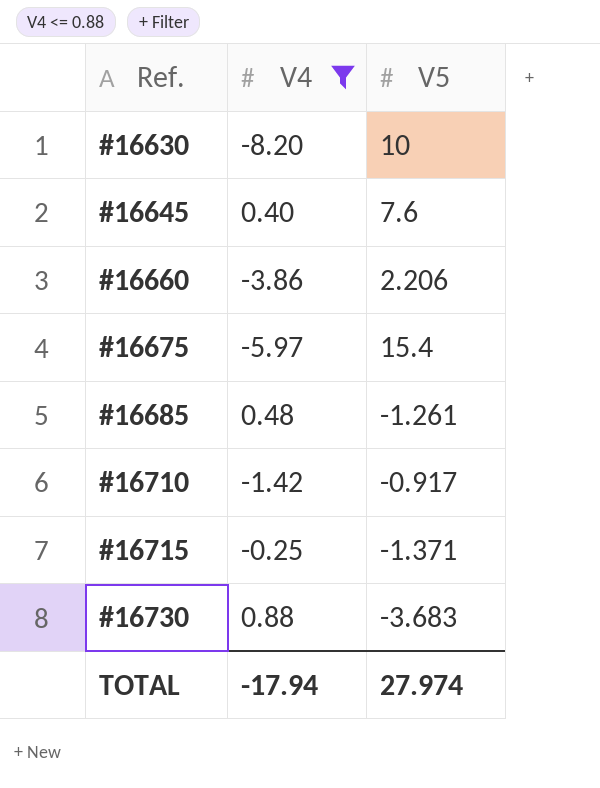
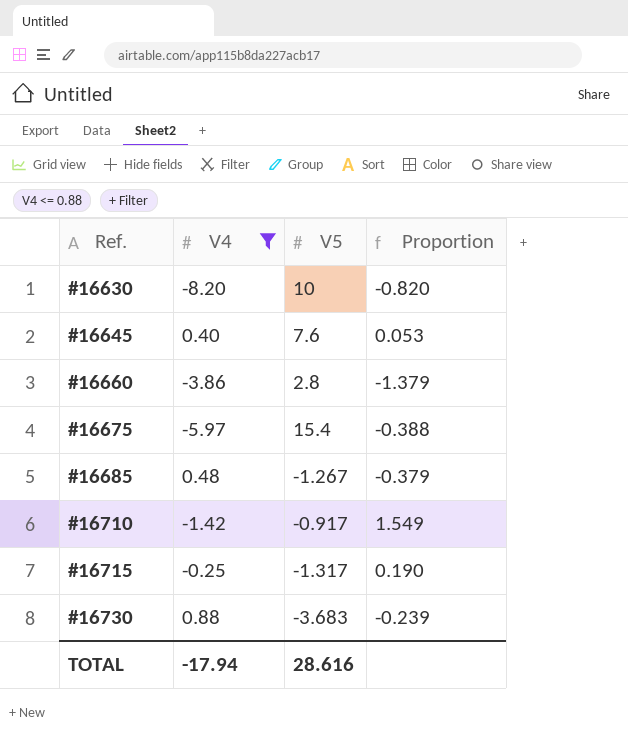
column Proportion | formula: none -> [V4] / [V5]
#16660 | V5: 2.206 -> 2.8
#16685 | V5: -1.261 -> -1.267
#16715 | V5: -1.371 -> -1.317
TOTAL | V5: 27.974 -> 28.616

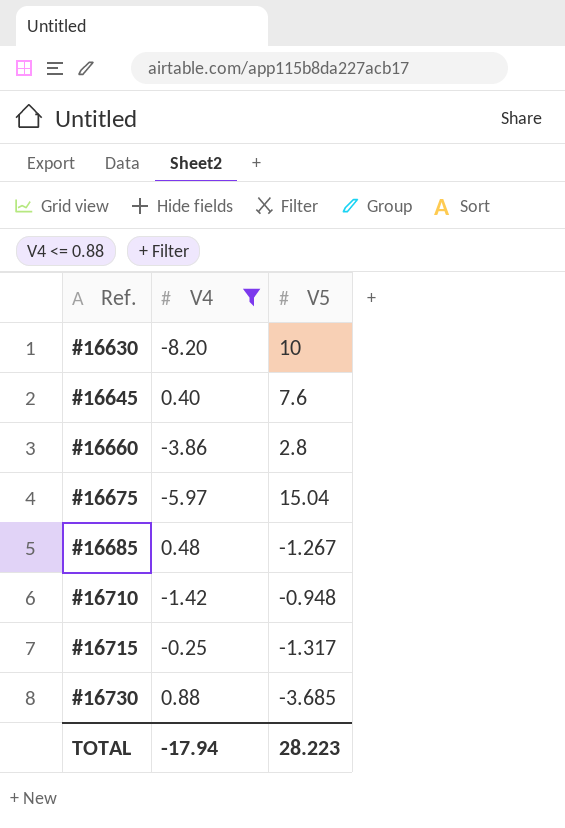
column Proportion | formula: [V4] / [V5] -> none
#16675 | V5: 15.4 -> 15.04
#16710 | V5: -0.917 -> -0.948
#16730 | V5: -3.683 -> -3.685
TOTAL | V5: 28.616 -> 28.223

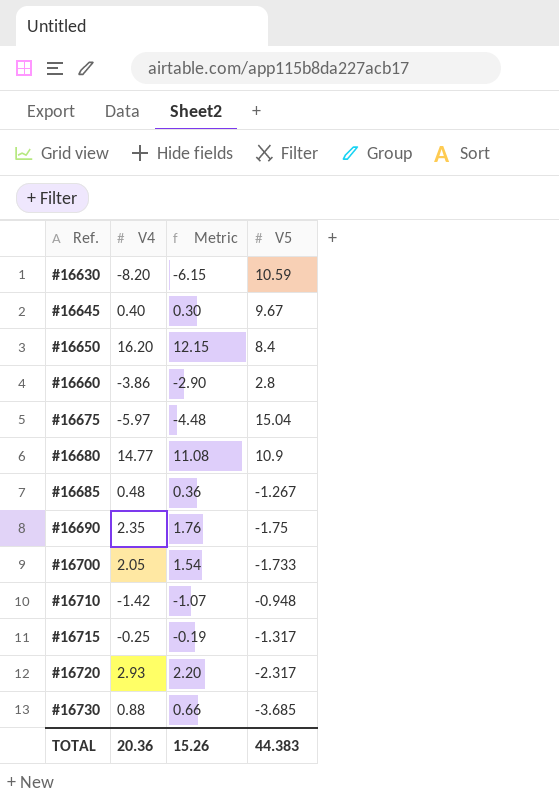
filter: V4 <= 0.88 -> none
column Metric | formula: none -> [V4] * 0.75
#16630 | V5: 10 -> 10.59
#16645 | V5: 7.6 -> 9.67
TOTAL | V4: -17.94 -> 20.36
TOTAL | V5: 28.223 -> 44.383

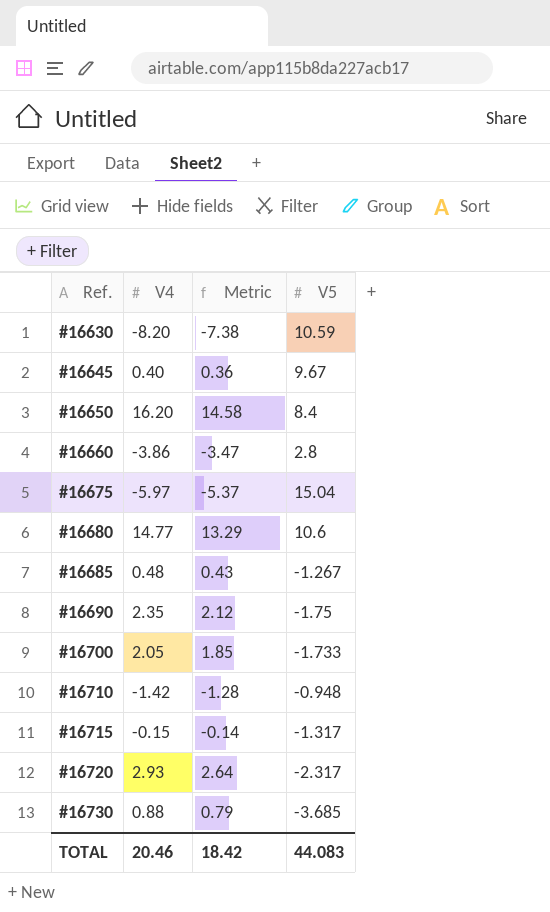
column Metric | formula: [V4] * 0.75 -> [V4] * 0.9
#16680 | V5: 10.9 -> 10.6
#16715 | V4: -0.25 -> -0.15
TOTAL | V4: 20.36 -> 20.46
TOTAL | Metric: 15.26 -> 18.42
TOTAL | V5: 44.383 -> 44.083

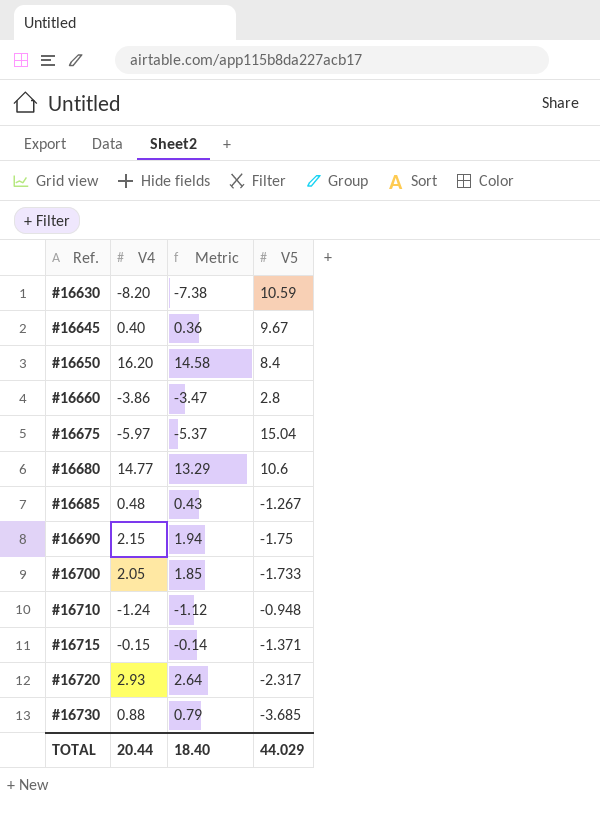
#16690 | V4: 2.35 -> 2.15
#16690 | Metric: 2.12 -> 1.94
#16710 | V4: -1.42 -> -1.24
#16710 | Metric: -1.28 -> -1.12
#16715 | V5: -1.317 -> -1.371
TOTAL | V4: 20.46 -> 20.44
TOTAL | Metric: 18.42 -> 18.40
TOTAL | V5: 44.083 -> 44.029

